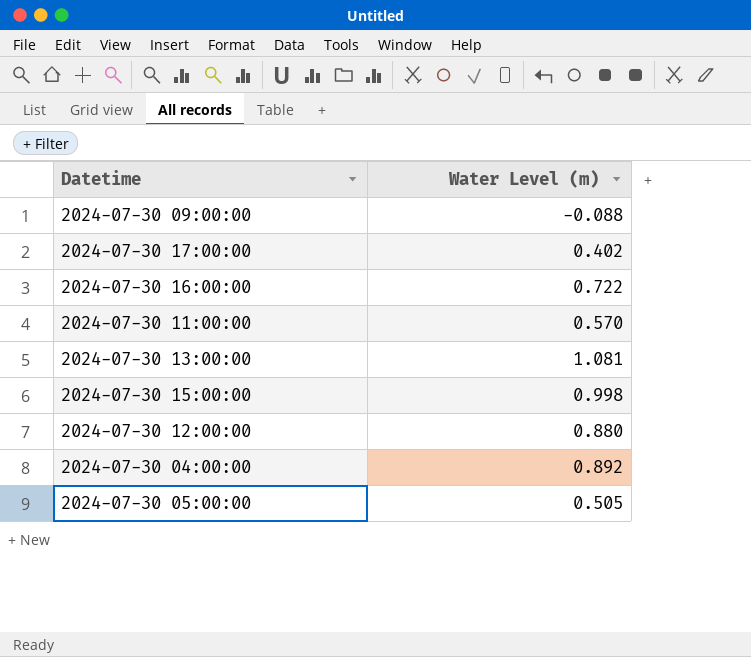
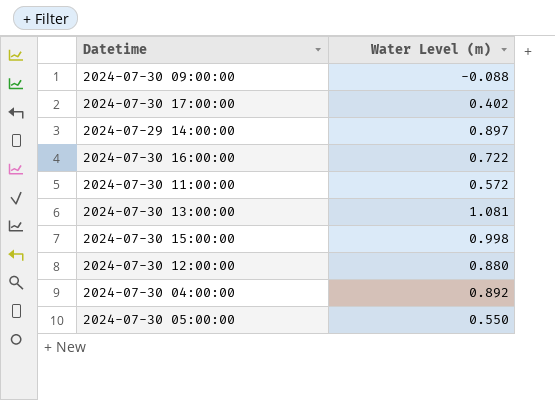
row 2024-07-29 14:00:00: none -> 0.897
2024-07-30 11:00:00 | Water Level (m): 0.570 -> 0.572
2024-07-30 05:00:00 | Water Level (m): 0.505 -> 0.550

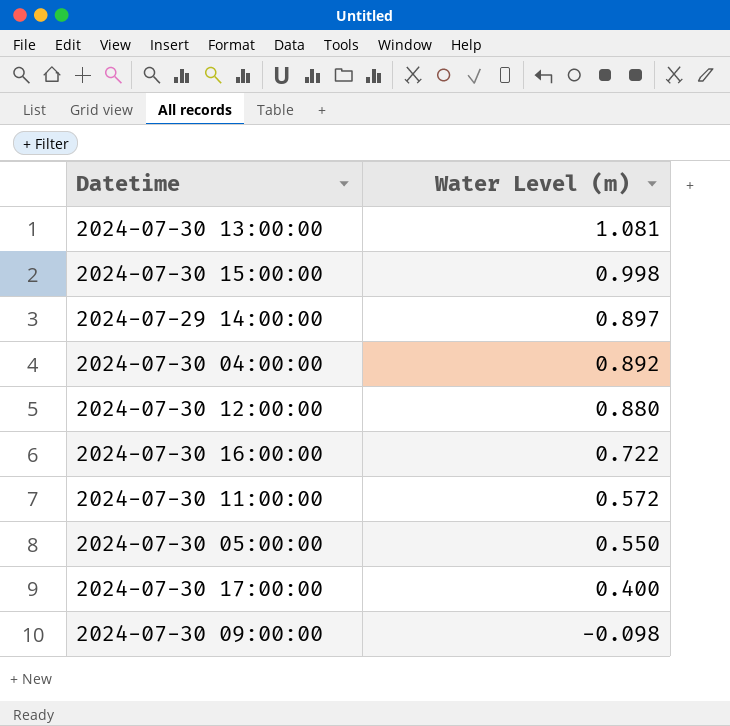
row order: none -> Water Level (m) descending
2024-07-30 17:00:00 | Water Level (m): 0.402 -> 0.400
2024-07-30 09:00:00 | Water Level (m): -0.088 -> -0.098

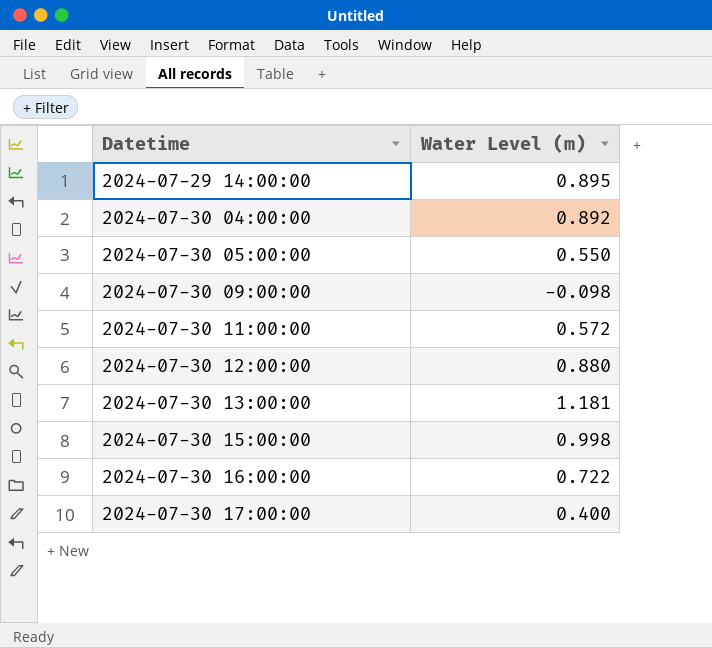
row order: Water Level (m) descending -> Datetime ascending
2024-07-29 14:00:00 | Water Level (m): 0.897 -> 0.895
2024-07-30 13:00:00 | Water Level (m): 1.081 -> 1.181

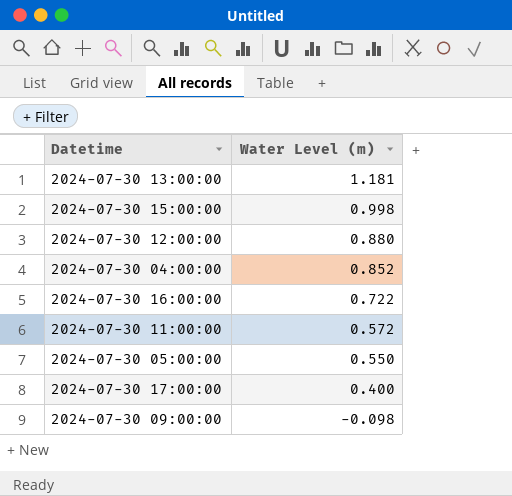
row order: Datetime ascending -> Water Level (m) descending
row 2024-07-29 14:00:00: 0.895 -> none
2024-07-30 04:00:00 | Water Level (m): 0.892 -> 0.852

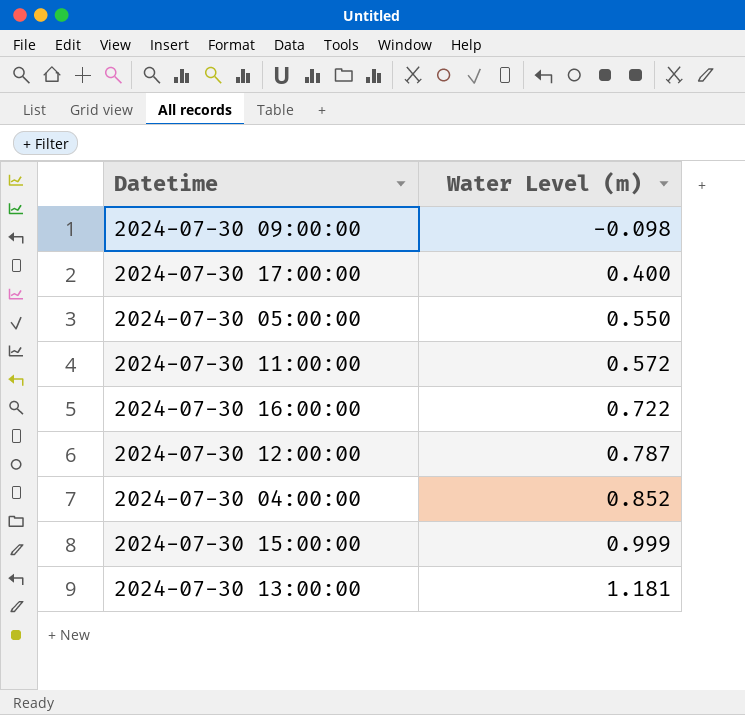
row order: Water Level (m) descending -> Water Level (m) ascending
2024-07-30 12:00:00 | Water Level (m): 0.880 -> 0.787
2024-07-30 15:00:00 | Water Level (m): 0.998 -> 0.999

